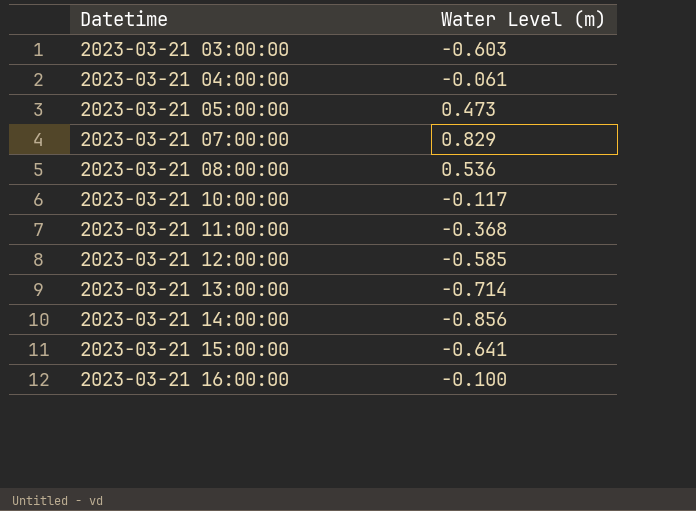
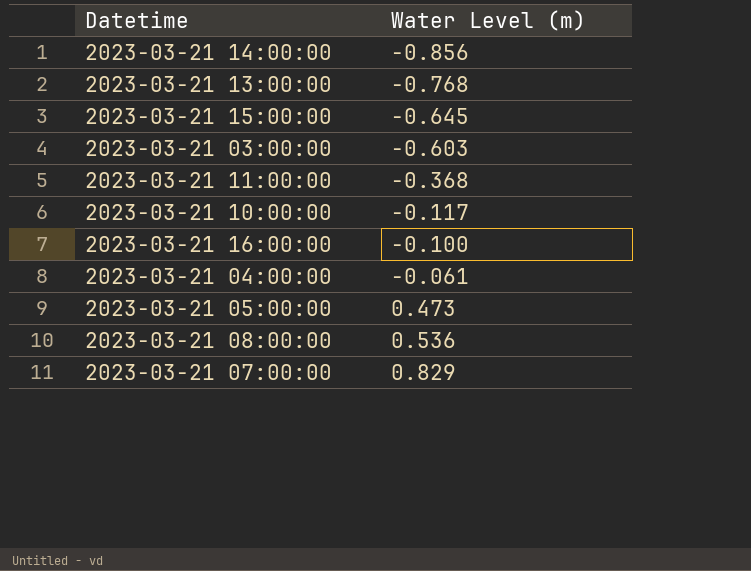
row order: Datetime ascending -> Water Level (m) ascending
row 2023-03-21 12:00:00: -0.585 -> none
2023-03-21 13:00:00 | Water Level (m): -0.714 -> -0.768
2023-03-21 15:00:00 | Water Level (m): -0.641 -> -0.645

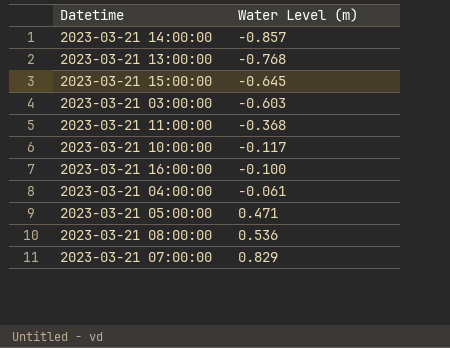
2023-03-21 14:00:00 | Water Level (m): -0.856 -> -0.857
2023-03-21 05:00:00 | Water Level (m): 0.473 -> 0.471

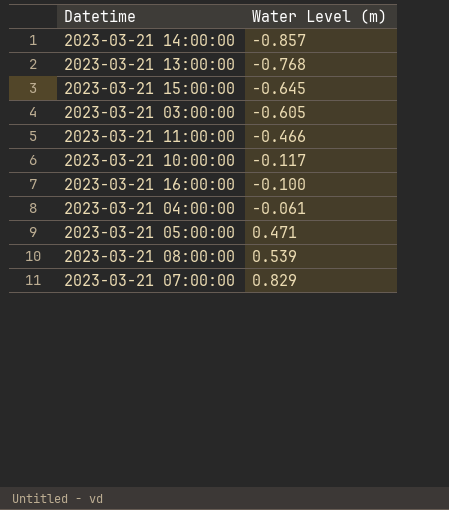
2023-03-21 03:00:00 | Water Level (m): -0.603 -> -0.605
2023-03-21 11:00:00 | Water Level (m): -0.368 -> -0.466
2023-03-21 08:00:00 | Water Level (m): 0.536 -> 0.539

